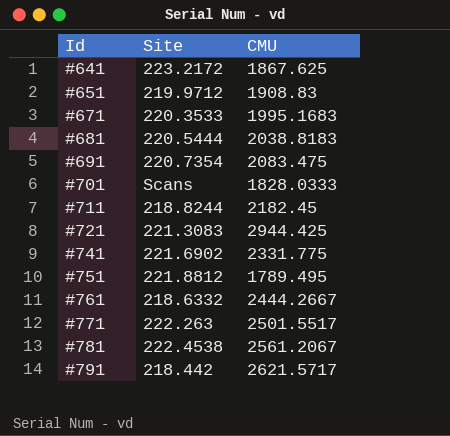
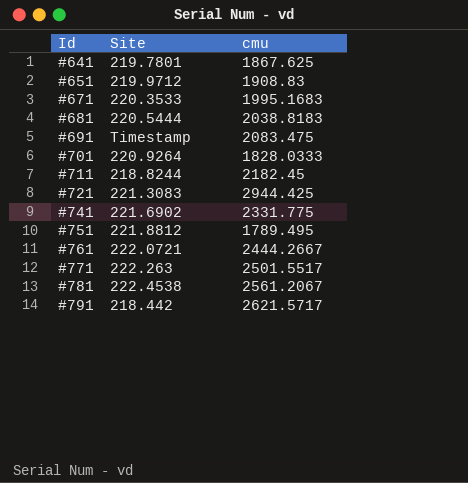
column name: CMU -> cmu
#641 | Site: 223.2172 -> 219.7801
#691 | Site: 220.7354 -> Timestamp
#701 | Site: Scans -> 220.9264
#761 | Site: 218.6332 -> 222.0721

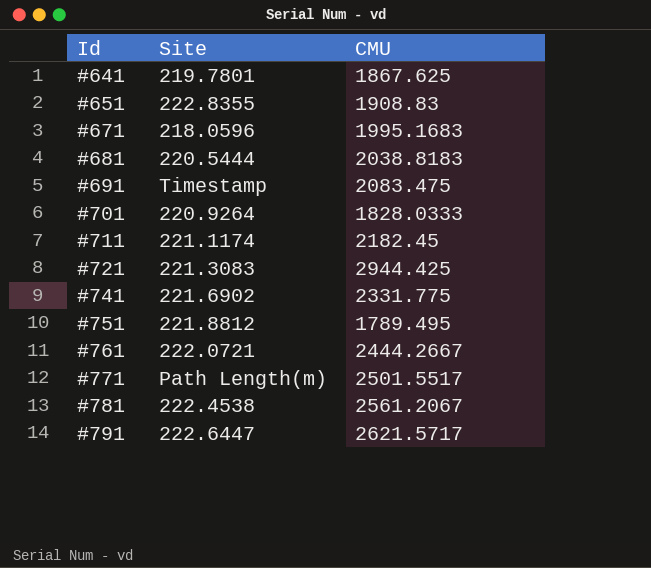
column name: cmu -> CMU
#651 | Site: 219.9712 -> 222.8355
#671 | Site: 220.3533 -> 218.0596
#711 | Site: 218.8244 -> 221.1174
#771 | Site: 222.263 -> Path Length(m)
#791 | Site: 218.442 -> 222.6447

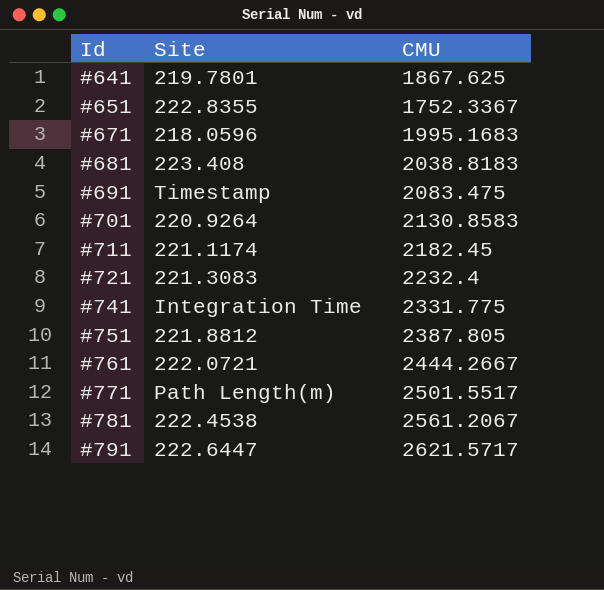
#651 | CMU: 1908.83 -> 1752.3367
#681 | Site: 220.5444 -> 223.408
#701 | CMU: 1828.0333 -> 2130.8583
#721 | CMU: 2944.425 -> 2232.4
#741 | Site: 221.6902 -> Integration Time
#751 | CMU: 1789.495 -> 2387.805

